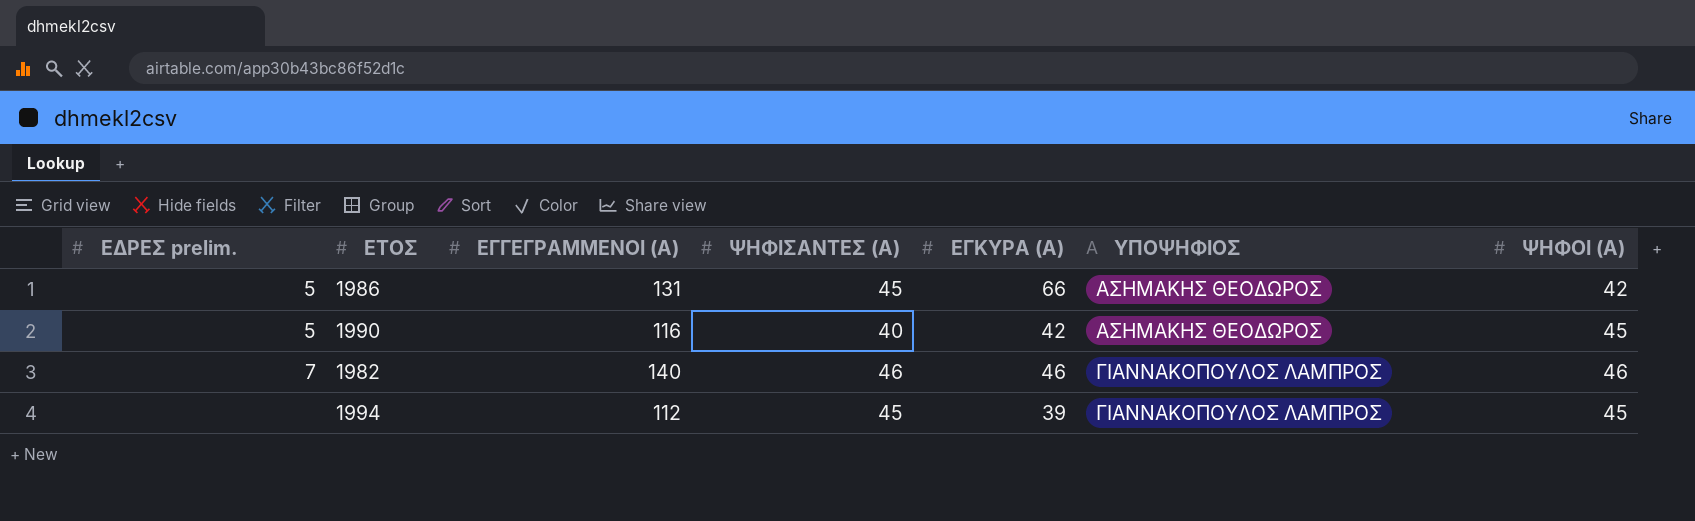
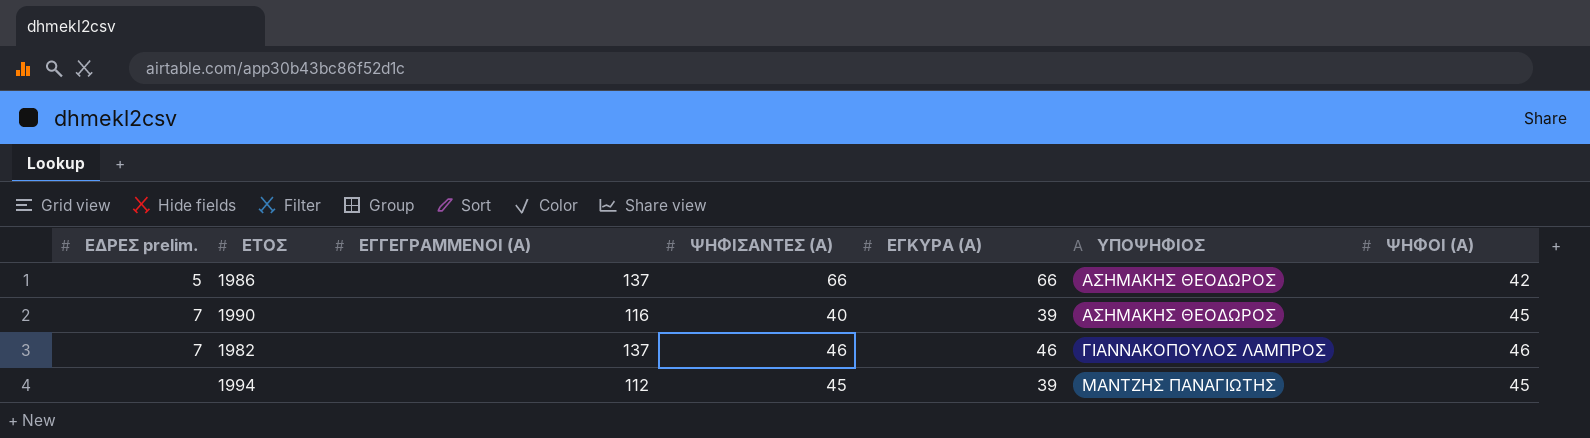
1986 | ΕΓΓΕΓΡΑΜΜΕΝΟΙ (Α): 131 -> 137
1986 | ΨΗΦΙΣΑΝΤΕΣ (Α): 45 -> 66
1990 | ΕΔΡΕΣ prelim.: 5 -> 7
1990 | ΕΓΚΥΡΑ (Α): 42 -> 39
1982 | ΕΓΓΕΓΡΑΜΜΕΝΟΙ (Α): 140 -> 137
1994 | ΥΠΟΨΗΦΙΟΣ: ΓΙΑΝΝΑΚΟΠΟΥΛΟΣ ΛΑΜΠΡΟΣ -> ΜΑΝΤΖΗΣ ΠΑΝΑΓΙΩΤΗΣ

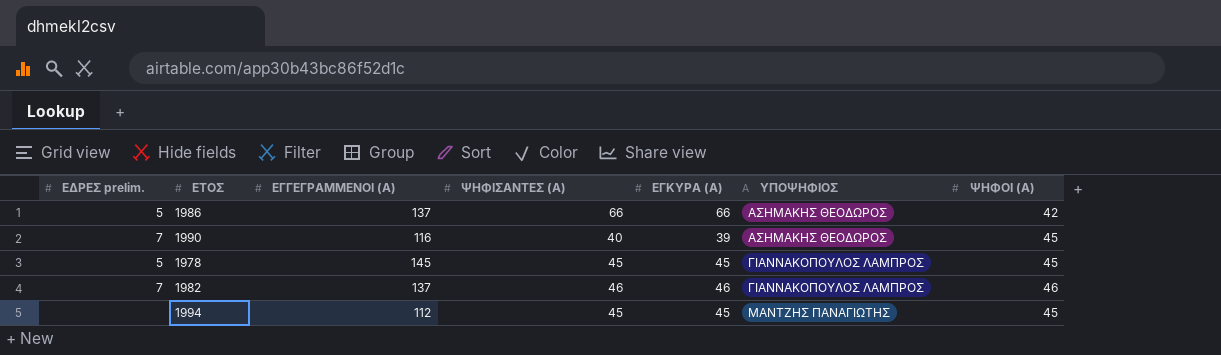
row 1978: none -> 5 | 145 | 45 | 45 | ΓΙΑΝΝΑΚΟΠΟΥΛΟΣ ΛΑΜΠΡΟΣ | 45
1994 | ΕΓΚΥΡΑ (Α): 39 -> 45

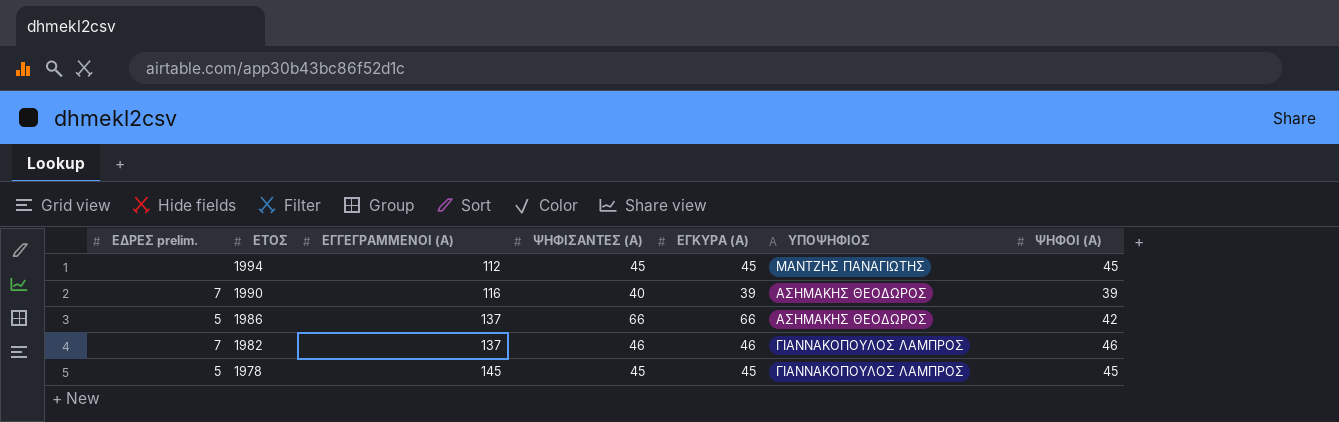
row order: ΥΠΟΨΗΦΙΟΣ ascending -> ΕΤΟΣ descending
1990 | ΨΗΦΟΙ (Α): 45 -> 39

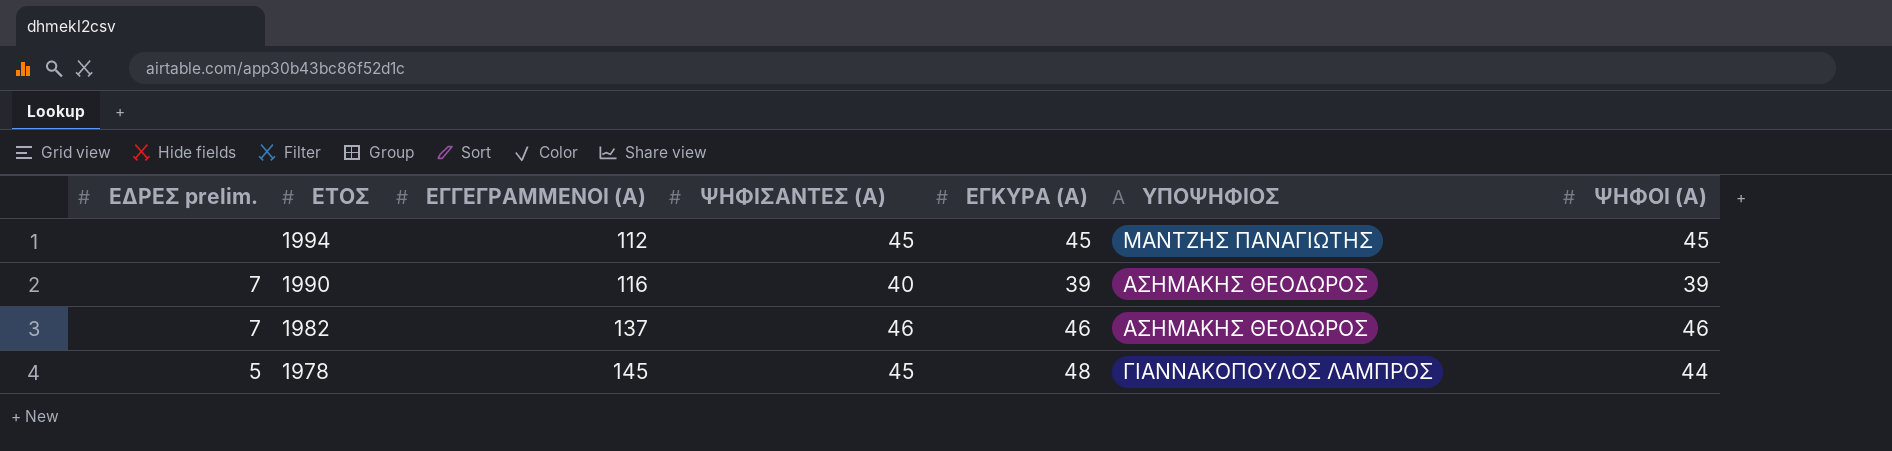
row 1986: 5 | 137 | 66 | 66 | ΑΣΗΜΑΚΗΣ ΘΕΟΔΩΡΟΣ | 42 -> none
1982 | ΥΠΟΨΗΦΙΟΣ: ΓΙΑΝΝΑΚΟΠΟΥΛΟΣ ΛΑΜΠΡΟΣ -> ΑΣΗΜΑΚΗΣ ΘΕΟΔΩΡΟΣ
1978 | ΕΓΚΥΡΑ (Α): 45 -> 48
1978 | ΨΗΦΟΙ (Α): 45 -> 44

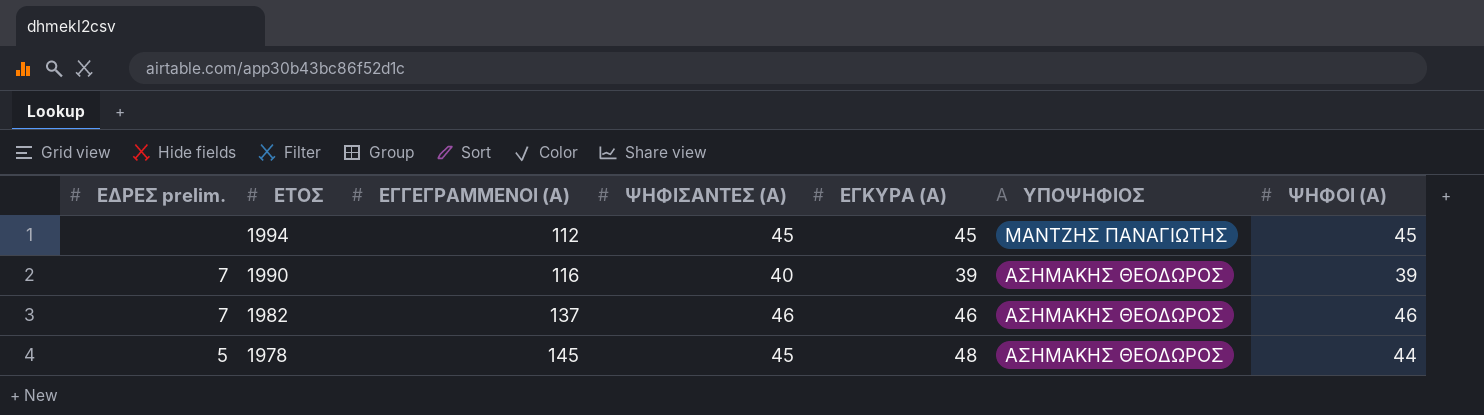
1978 | ΥΠΟΨΗΦΙΟΣ: ΓΙΑΝΝΑΚΟΠΟΥΛΟΣ ΛΑΜΠΡΟΣ -> ΑΣΗΜΑΚΗΣ ΘΕΟΔΩΡΟΣ

